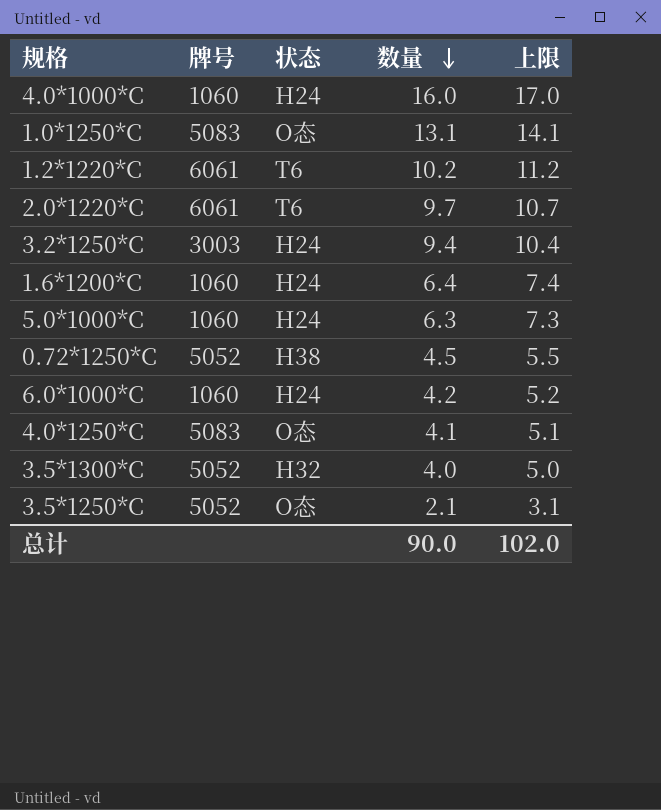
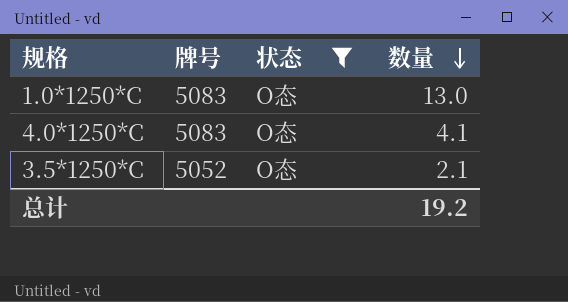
filter: none -> 状态 = O态
column 上限 | formula: [数量] + 1 -> none
1.0*1250*C | 数量: 13.1 -> 13.0
总计 | 数量: 90.0 -> 19.2

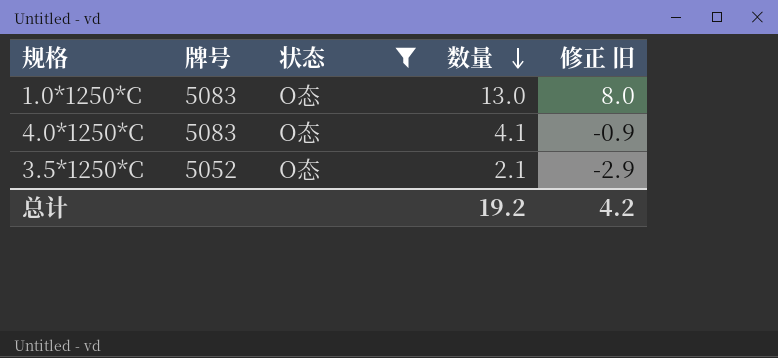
column 修正 旧 | formula: none -> [数量] - 5

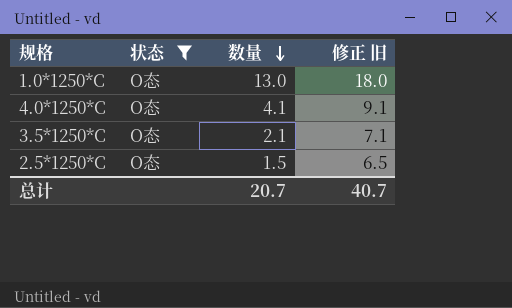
column 牌号 | position: 2 -> none
column 修正 旧 | formula: [数量] - 5 -> [数量] + 5
row 2.5*1250*C: none -> O态 | 1.5 | 6.5
总计 | 数量: 19.2 -> 20.7
总计 | 修正 旧: 4.2 -> 40.7

